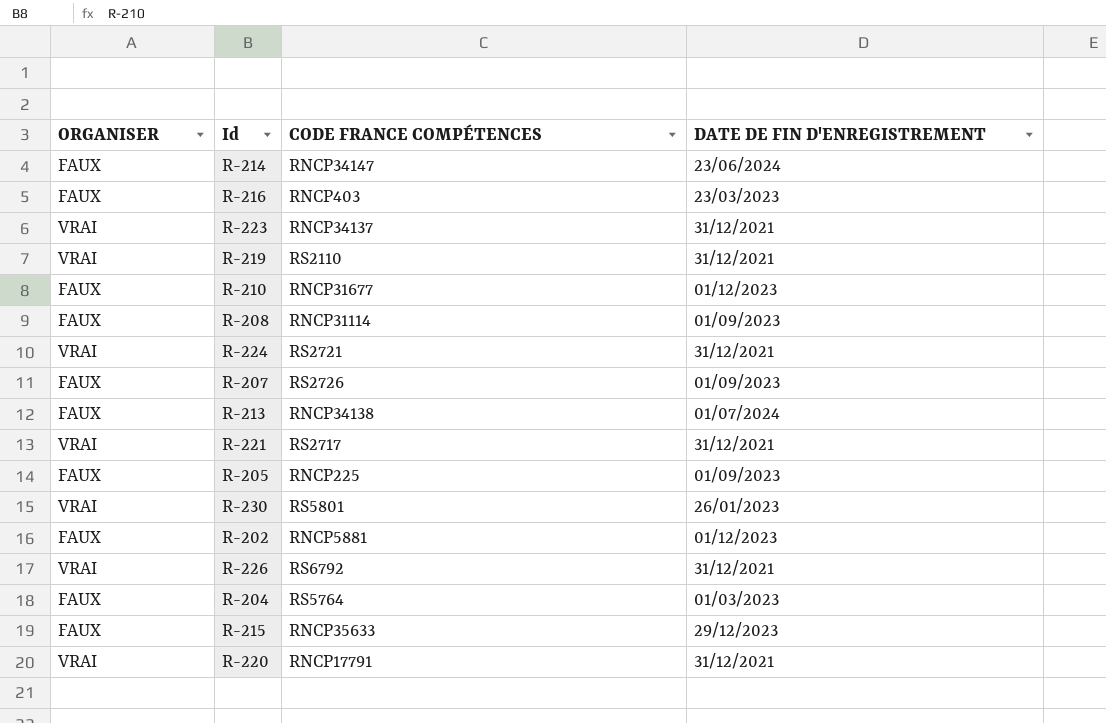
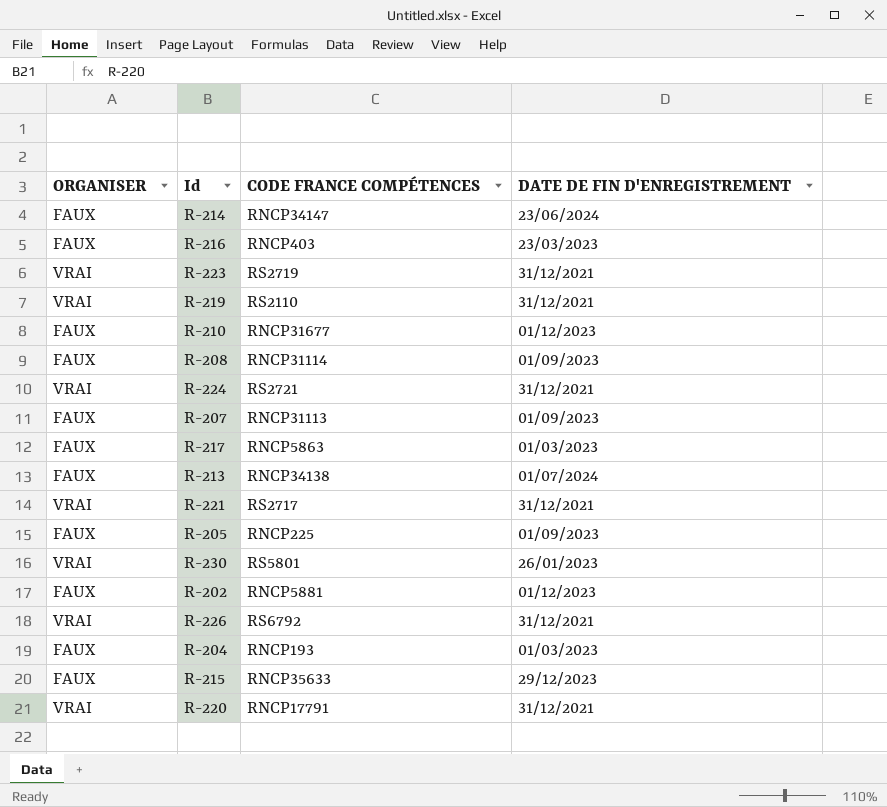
R-223 | CODE FRANCE COMPÉTENCES: RNCP34137 -> RS2719
R-207 | CODE FRANCE COMPÉTENCES: RS2726 -> RNCP31113
row R-217: none -> FAUX | RNCP5863 | 01/03/2023
R-204 | CODE FRANCE COMPÉTENCES: RS5764 -> RNCP193

